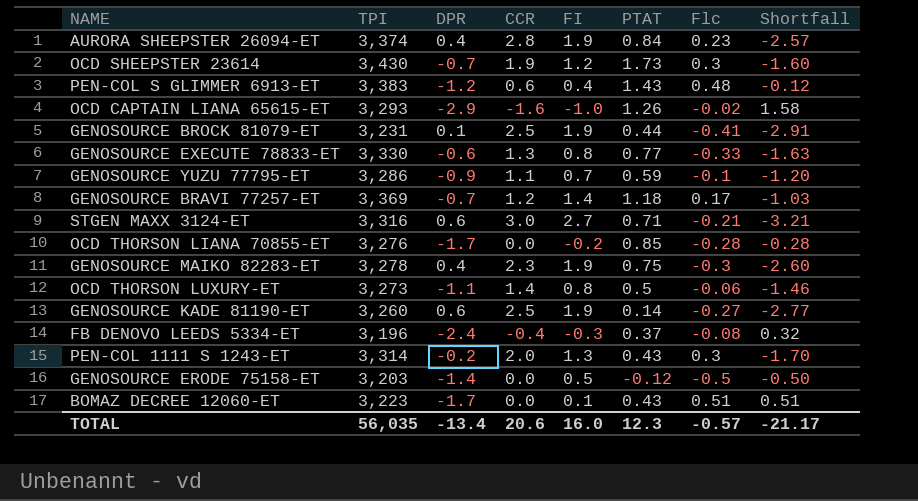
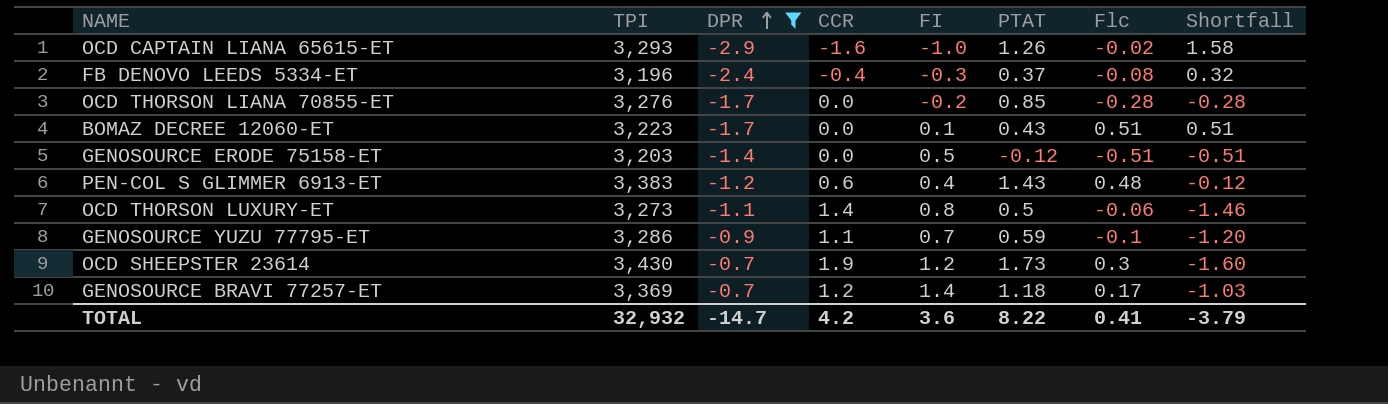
filter: none -> DPR <= -0.7
row order: none -> DPR ascending
GENOSOURCE ERODE 75158-ET | Flc: -0.5 -> -0.51
GENOSOURCE ERODE 75158-ET | Shortfall: -0.50 -> -0.51
TOTAL | TPI: 56,035 -> 32,932
TOTAL | DPR: -13.4 -> -14.7
TOTAL | CCR: 20.6 -> 4.2
TOTAL | FI: 16.0 -> 3.6
TOTAL | PTAT: 12.3 -> 8.22
TOTAL | Flc: -0.57 -> 0.41
TOTAL | Shortfall: -21.17 -> -3.79

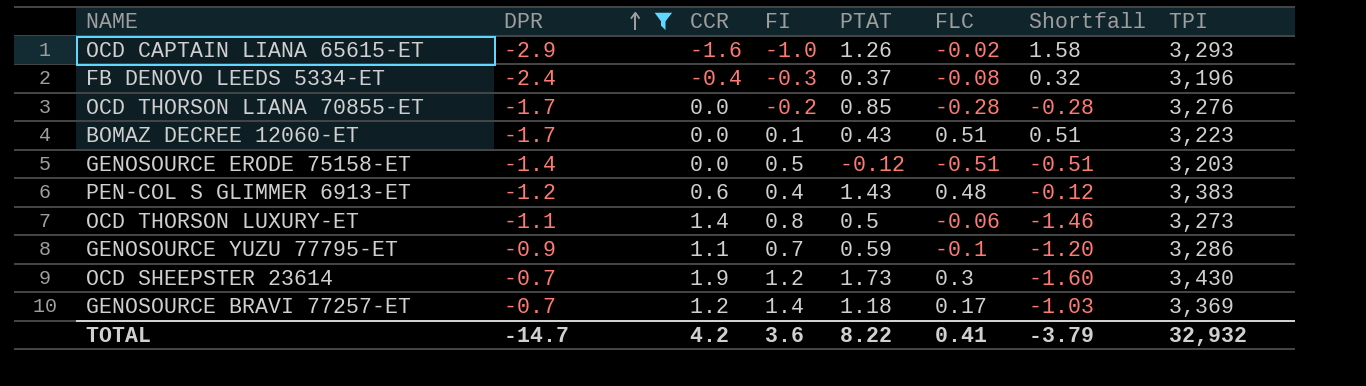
column name: Flc -> FLC
column TPI | position: 2 -> 8

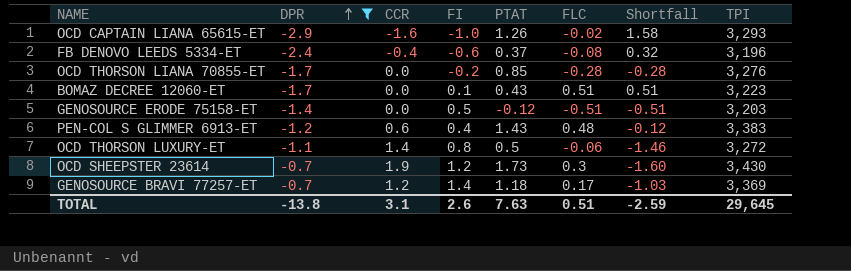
row GENOSOURCE YUZU 77795-ET: -0.9 | 1.1 | 0.7 | 0.59 | -0.1 | -1.20 | 3,286 -> none
FB DENOVO LEEDS 5334-ET | FI: -0.3 -> -0.6
OCD THORSON LUXURY-ET | TPI: 3,273 -> 3,272
TOTAL | DPR: -14.7 -> -13.8
TOTAL | CCR: 4.2 -> 3.1
TOTAL | FI: 3.6 -> 2.6
TOTAL | PTAT: 8.22 -> 7.63
TOTAL | FLC: 0.41 -> 0.51
TOTAL | Shortfall: -3.79 -> -2.59
TOTAL | TPI: 32,932 -> 29,645

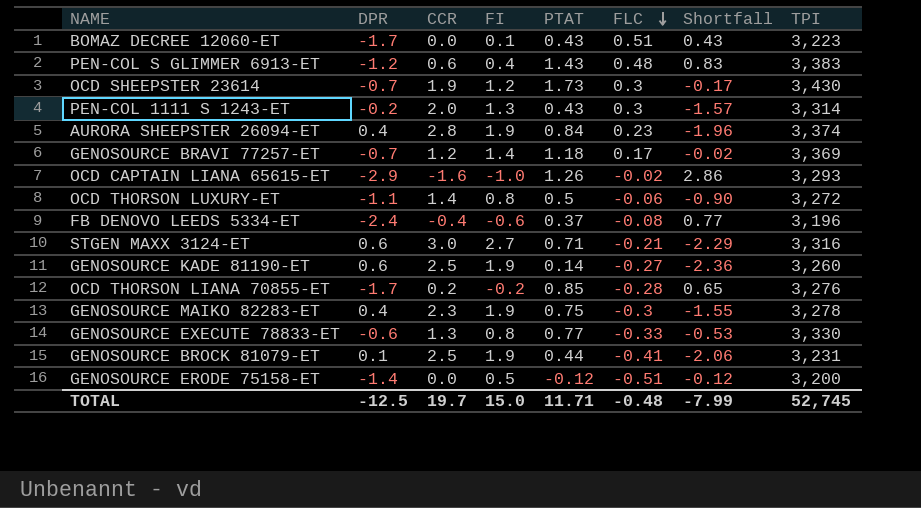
filter: DPR <= -0.7 -> none
row order: DPR ascending -> FLC descending
column Shortfall | formula: [FLC] - [CCR] -> [PTAT] - [CCR]
OCD THORSON LIANA 70855-ET | CCR: 0.0 -> 0.2
GENOSOURCE ERODE 75158-ET | TPI: 3,203 -> 3,200
TOTAL | DPR: -13.8 -> -12.5
TOTAL | CCR: 3.1 -> 19.7
TOTAL | FI: 2.6 -> 15.0
TOTAL | PTAT: 7.63 -> 11.71
TOTAL | FLC: 0.51 -> -0.48
TOTAL | Shortfall: -2.59 -> -7.99
TOTAL | TPI: 29,645 -> 52,745

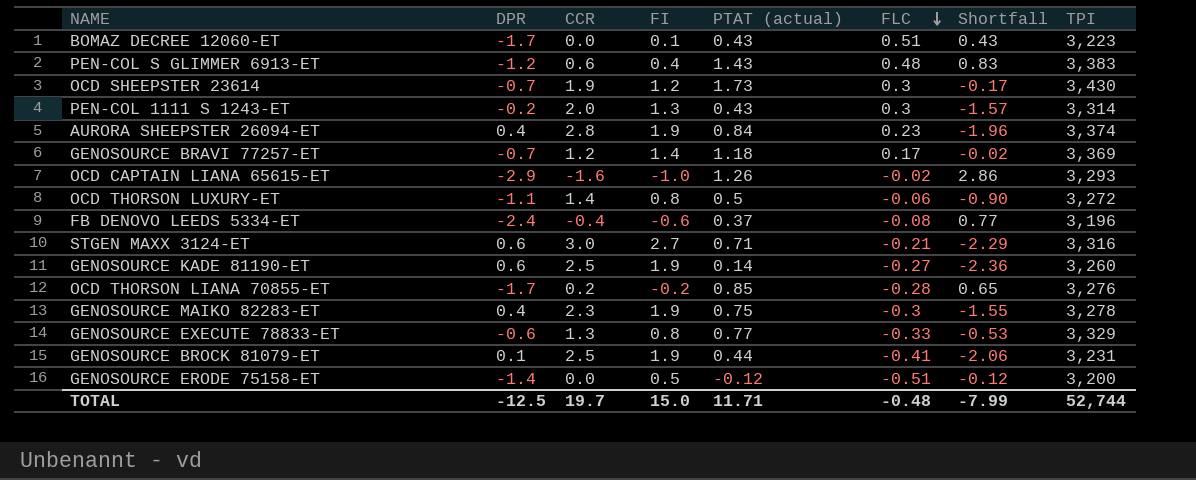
column name: PTAT -> PTAT (actual)
GENOSOURCE EXECUTE 78833-ET | TPI: 3,330 -> 3,329
TOTAL | TPI: 52,745 -> 52,744

